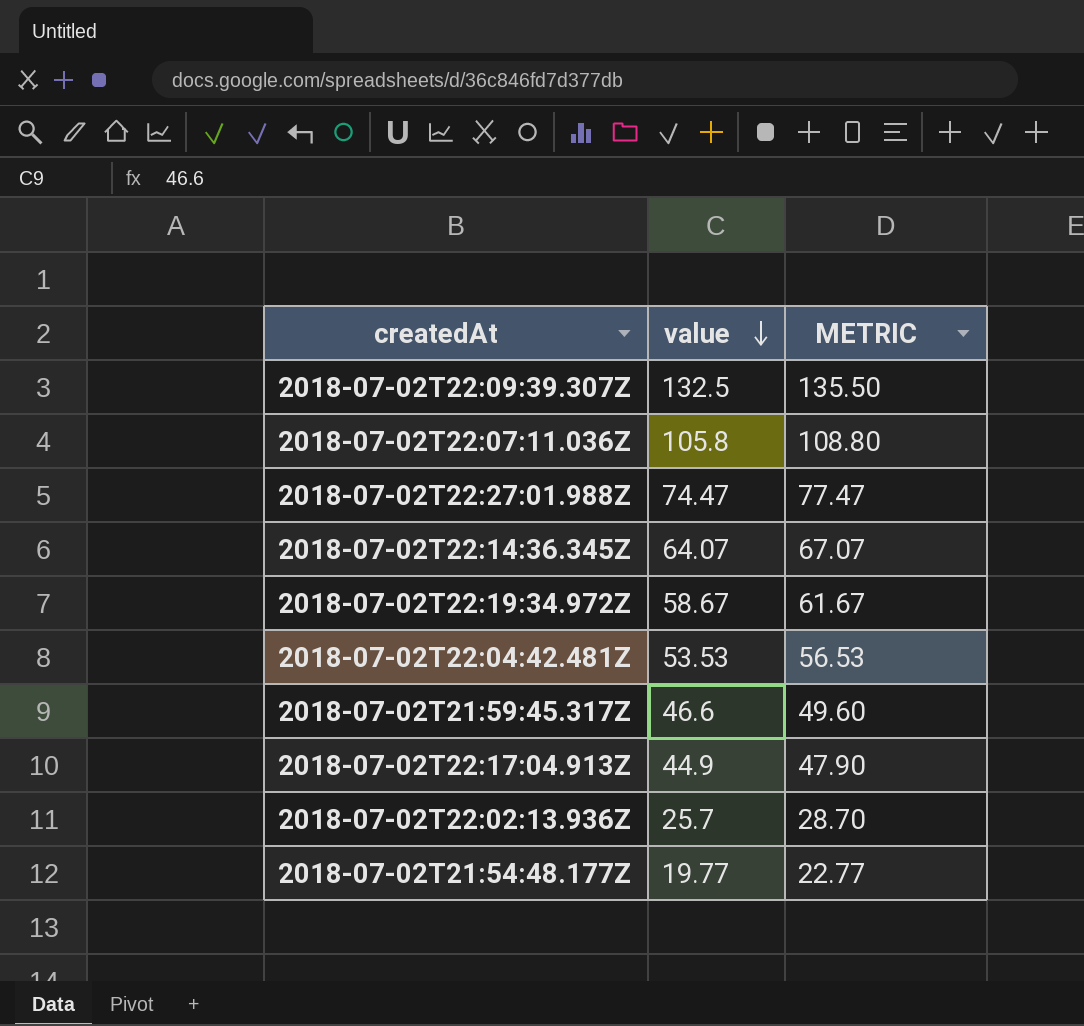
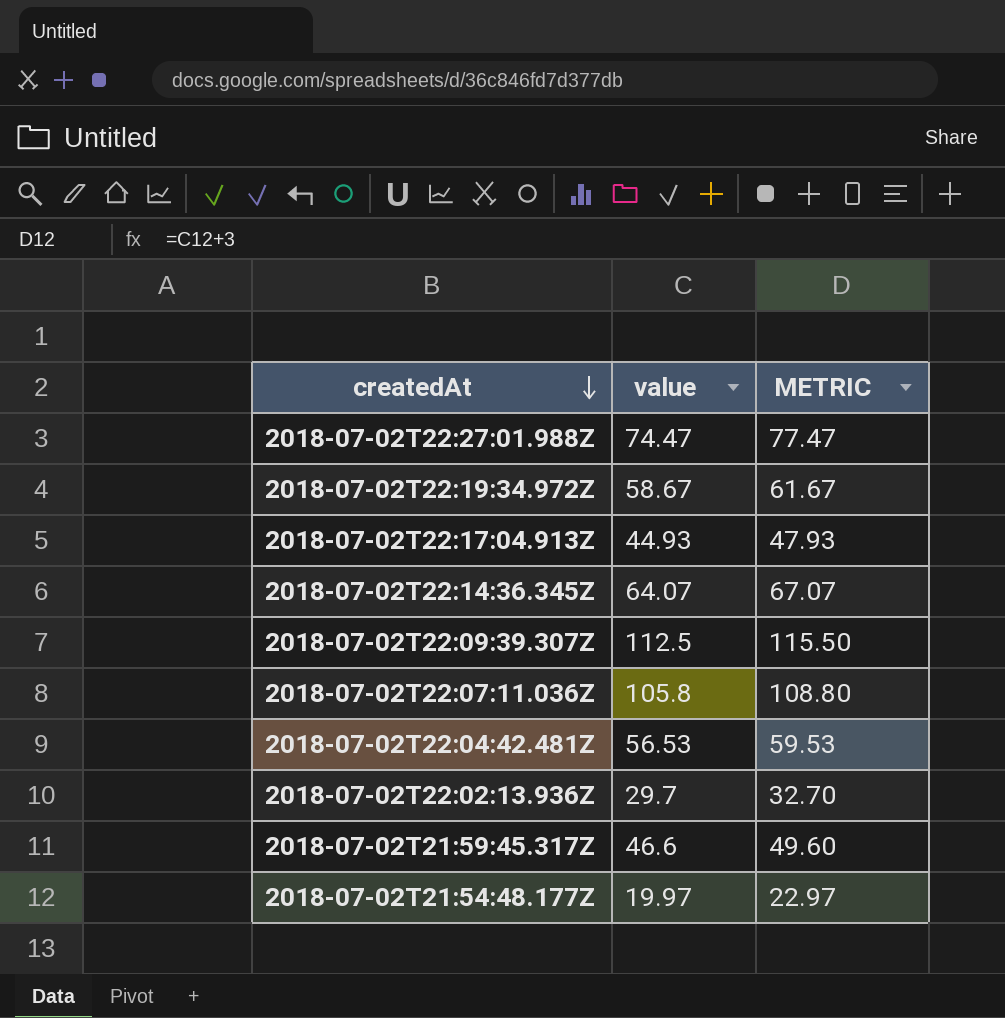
row order: value descending -> createdAt descending
2018-07-02T22:17:04.913Z | value: 44.9 -> 44.93
2018-07-02T22:17:04.913Z | METRIC: 47.90 -> 47.93
2018-07-02T22:09:39.307Z | value: 132.5 -> 112.5
2018-07-02T22:09:39.307Z | METRIC: 135.50 -> 115.50
2018-07-02T22:04:42.481Z | value: 53.53 -> 56.53
2018-07-02T22:04:42.481Z | METRIC: 56.53 -> 59.53
2018-07-02T22:02:13.936Z | value: 25.7 -> 29.7
2018-07-02T22:02:13.936Z | METRIC: 28.70 -> 32.70
2018-07-02T21:54:48.177Z | value: 19.77 -> 19.97
2018-07-02T21:54:48.177Z | METRIC: 22.77 -> 22.97

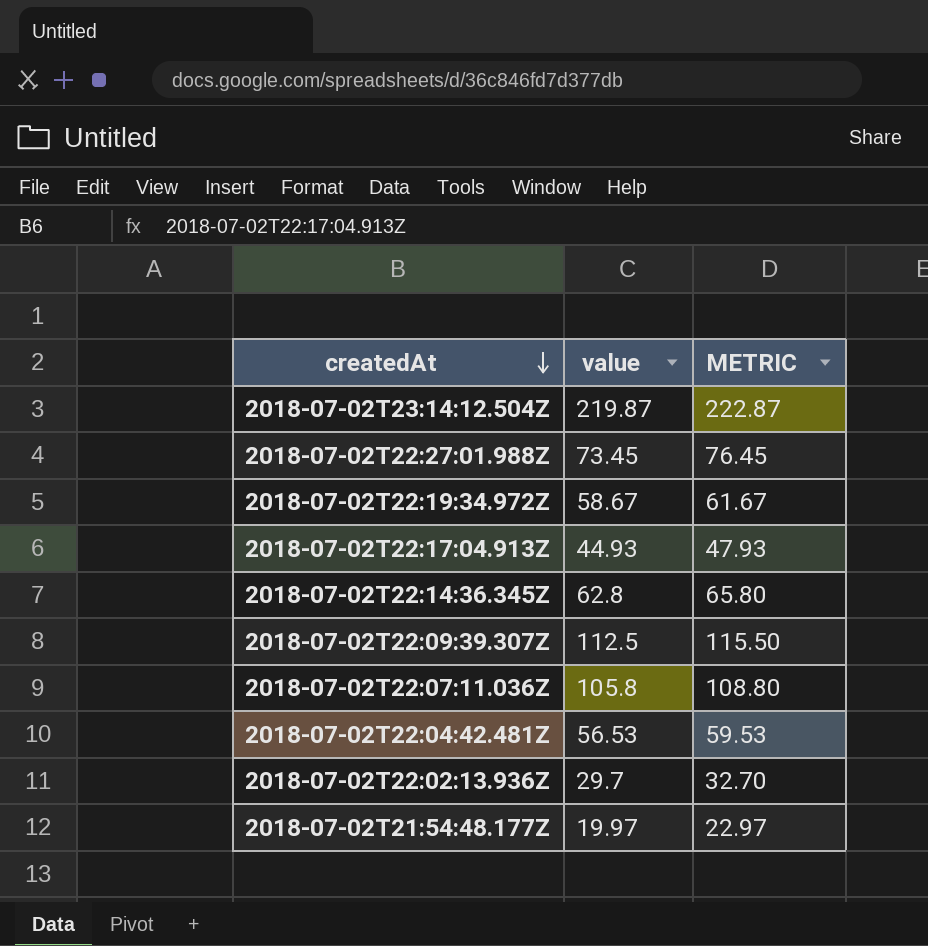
row 2018-07-02T21:59:45.317Z: 46.6 | 49.60 -> none
row 2018-07-02T23:14:12.504Z: none -> 219.87 | 222.87
2018-07-02T22:27:01.988Z | value: 74.47 -> 73.45
2018-07-02T22:27:01.988Z | METRIC: 77.47 -> 76.45
2018-07-02T22:14:36.345Z | value: 64.07 -> 62.8
2018-07-02T22:14:36.345Z | METRIC: 67.07 -> 65.80

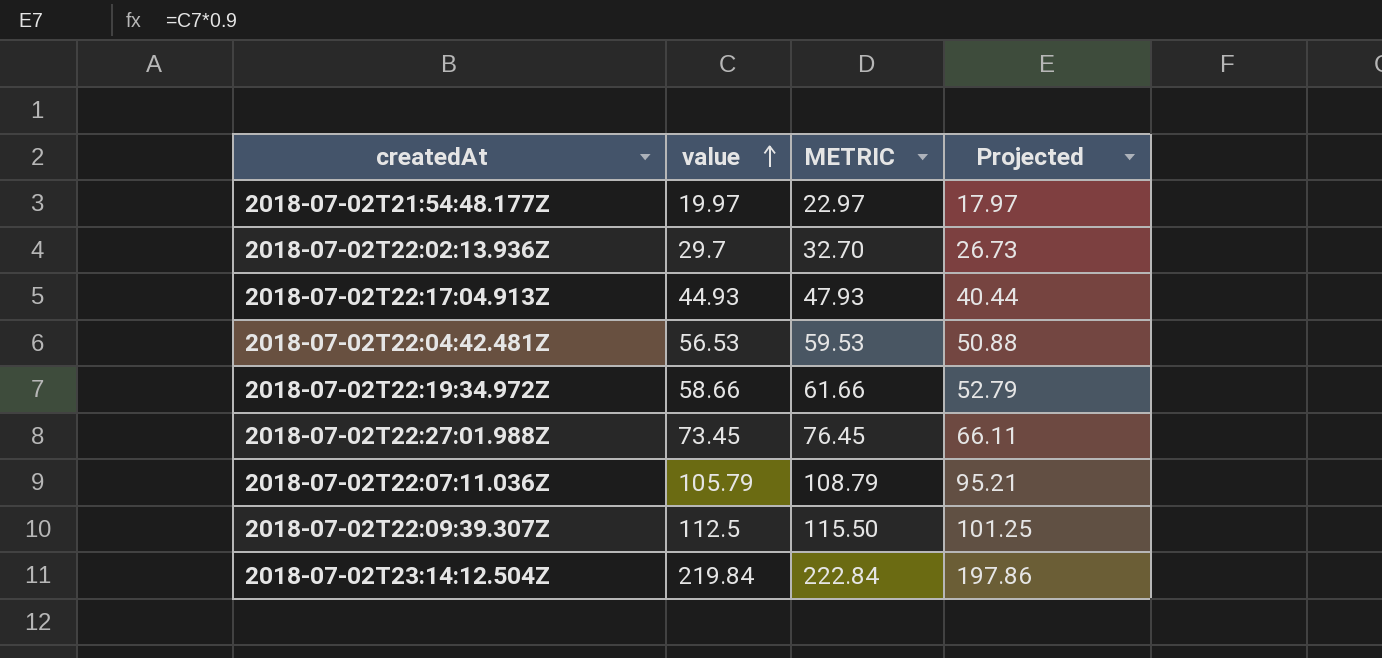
row order: createdAt descending -> value ascending
column Projected | formula: none -> [value] * 0.9
row 2018-07-02T22:14:36.345Z: 62.8 | 65.80 -> none
2018-07-02T22:19:34.972Z | value: 58.67 -> 58.66
2018-07-02T22:19:34.972Z | METRIC: 61.67 -> 61.66
2018-07-02T22:07:11.036Z | value: 105.8 -> 105.79
2018-07-02T22:07:11.036Z | METRIC: 108.80 -> 108.79
2018-07-02T23:14:12.504Z | value: 219.87 -> 219.84
2018-07-02T23:14:12.504Z | METRIC: 222.87 -> 222.84

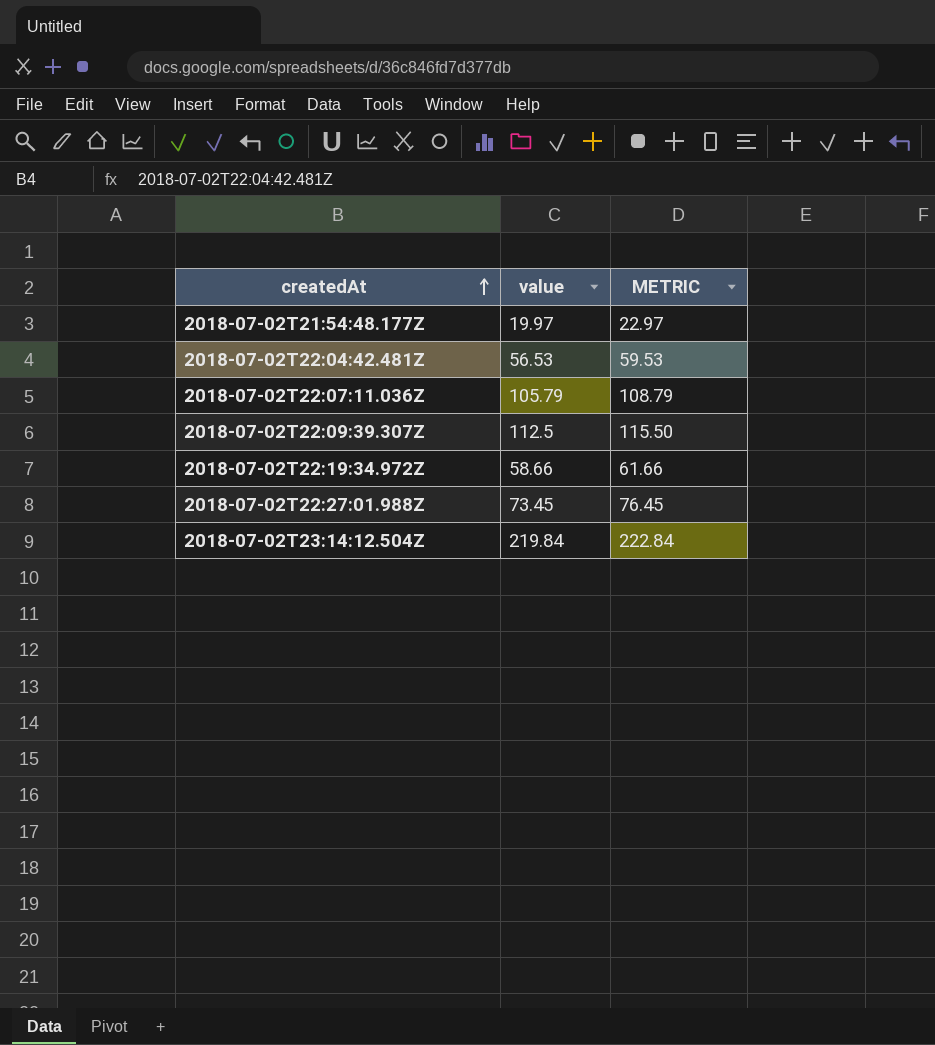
row order: value ascending -> createdAt ascending
column Projected | formula: [value] * 0.9 -> none
row 2018-07-02T22:02:13.936Z: 29.7 | 32.70 | 26.73 -> none
row 2018-07-02T22:17:04.913Z: 44.93 | 47.93 | 40.44 -> none

